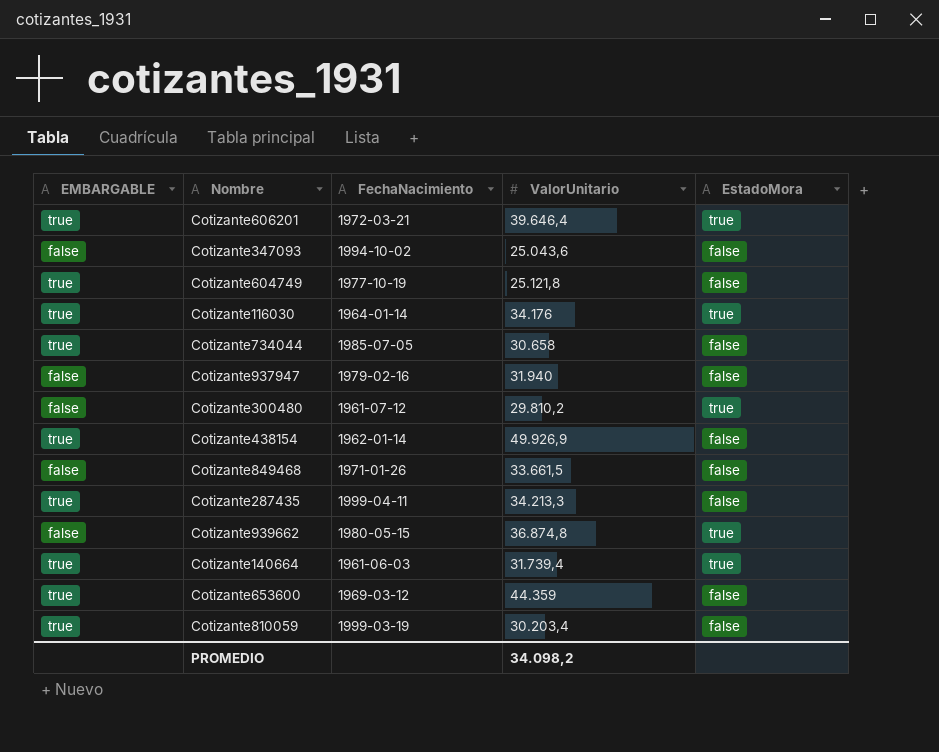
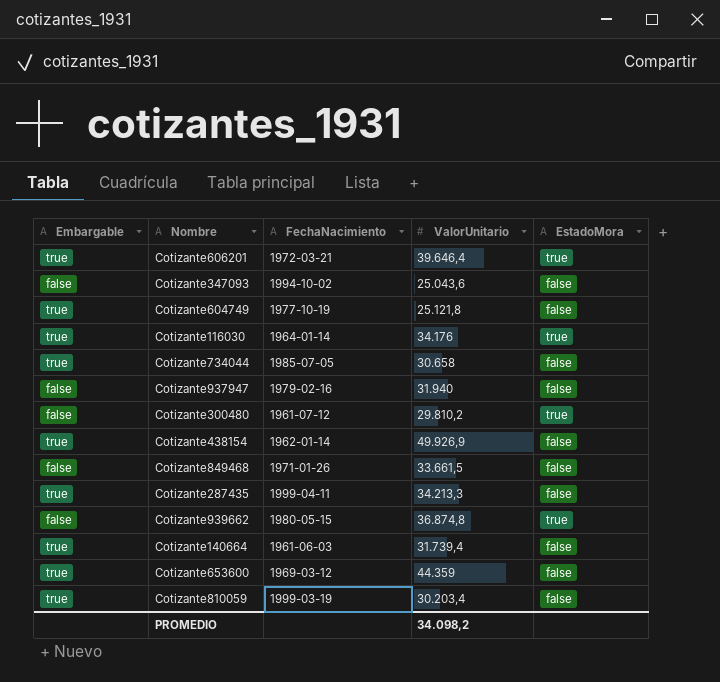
column name: EMBARGABLE -> Embargable
Cotizante140664 | EstadoMora: true -> false

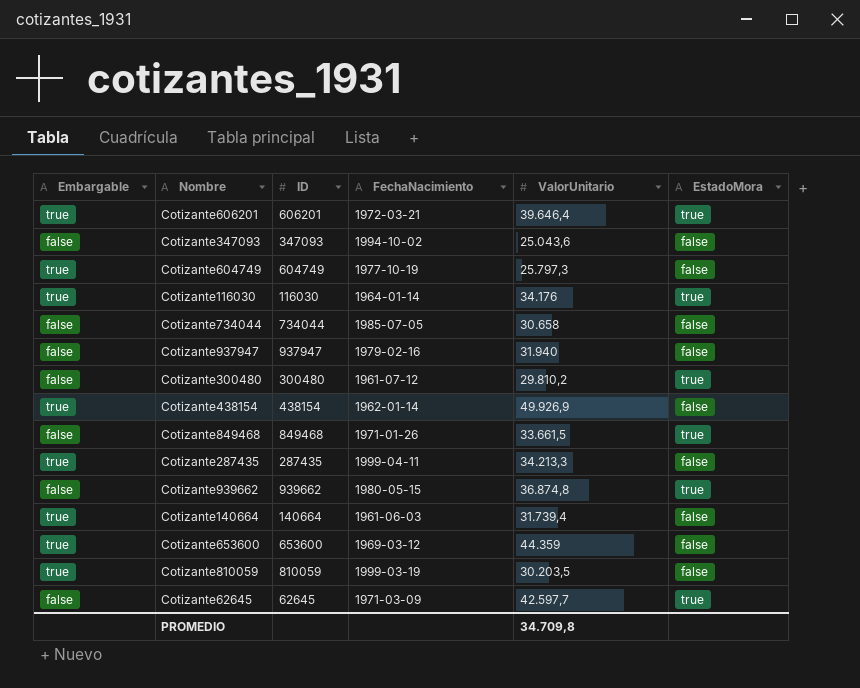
column ID | position: none -> 3
Cotizante604749 | ValorUnitario: 25.121,8 -> 25.797,3
Cotizante734044 | Embargable: true -> false
Cotizante849468 | EstadoMora: false -> true
Cotizante810059 | ValorUnitario: 30.203,4 -> 30.203,5
row Cotizante62645: none -> false | 62645 | 1971-03-09 | 42.597,7 | true
PROMEDIO | ValorUnitario: 34.098,2 -> 34.709,8

